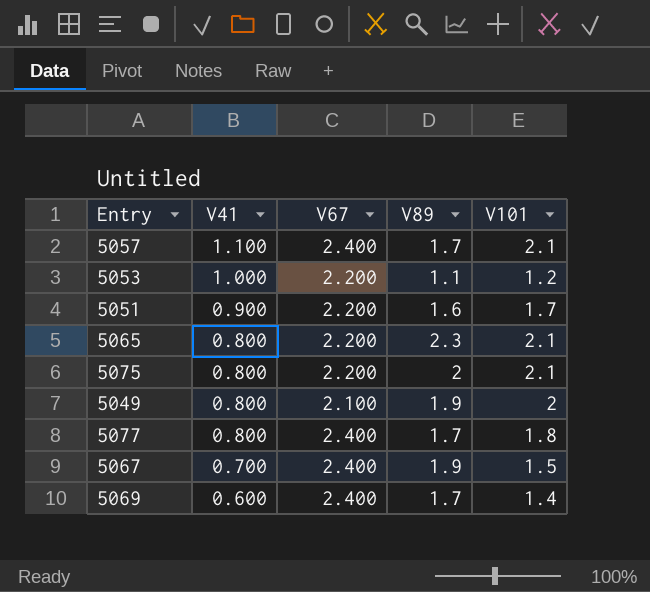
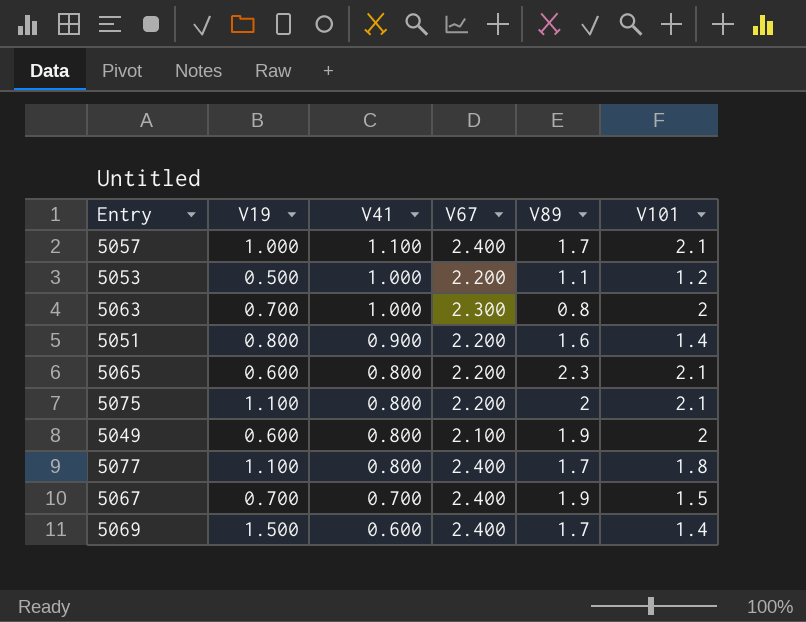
column V19 | position: none -> 2
row 5063: none -> 0.700 | 1.000 | 2.300 | 0.8 | 2
5051 | V101: 1.7 -> 1.4

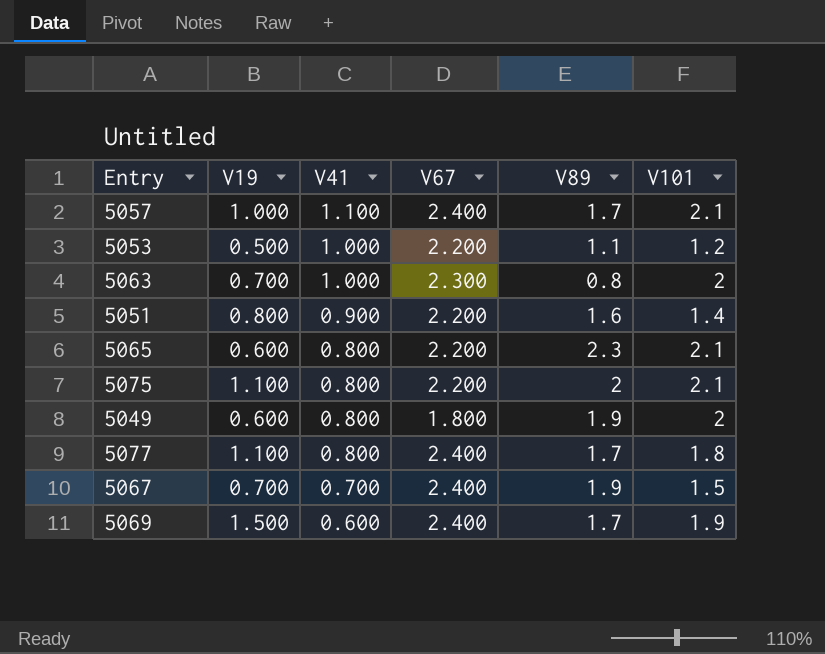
5049 | V67: 2.100 -> 1.800
5069 | V101: 1.4 -> 1.9

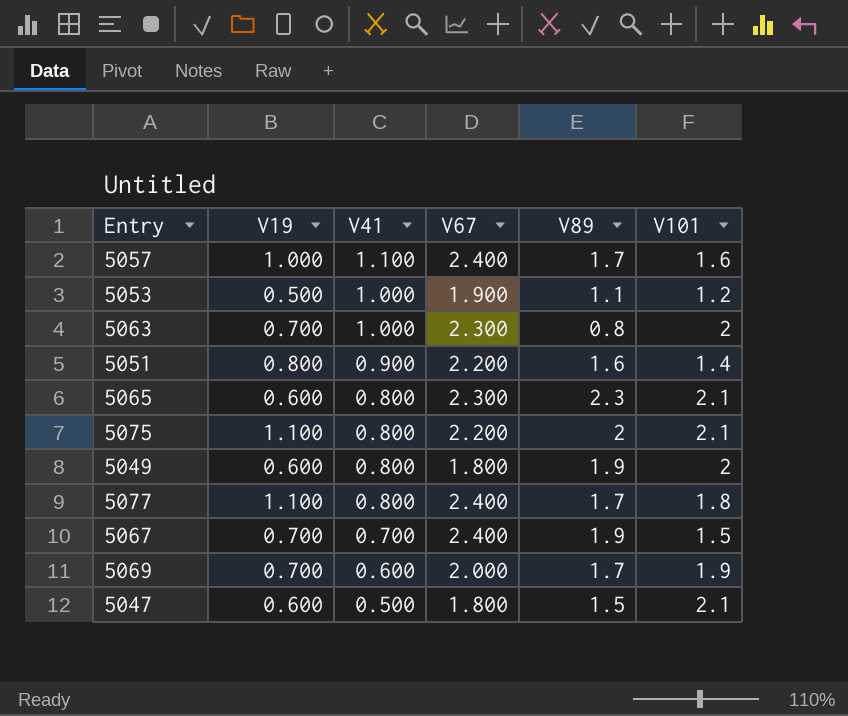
5057 | V101: 2.1 -> 1.6
5053 | V67: 2.200 -> 1.900
5065 | V67: 2.200 -> 2.300
5069 | V19: 1.500 -> 0.700
5069 | V67: 2.400 -> 2.000
row 5047: none -> 0.600 | 0.500 | 1.800 | 1.5 | 2.1

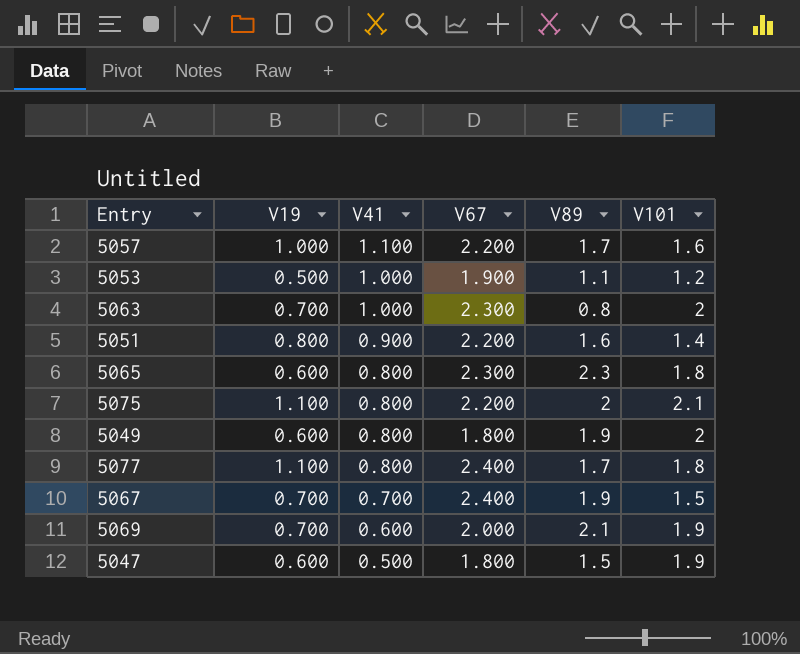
5057 | V67: 2.400 -> 2.200
5065 | V101: 2.1 -> 1.8
5069 | V89: 1.7 -> 2.1
5047 | V101: 2.1 -> 1.9

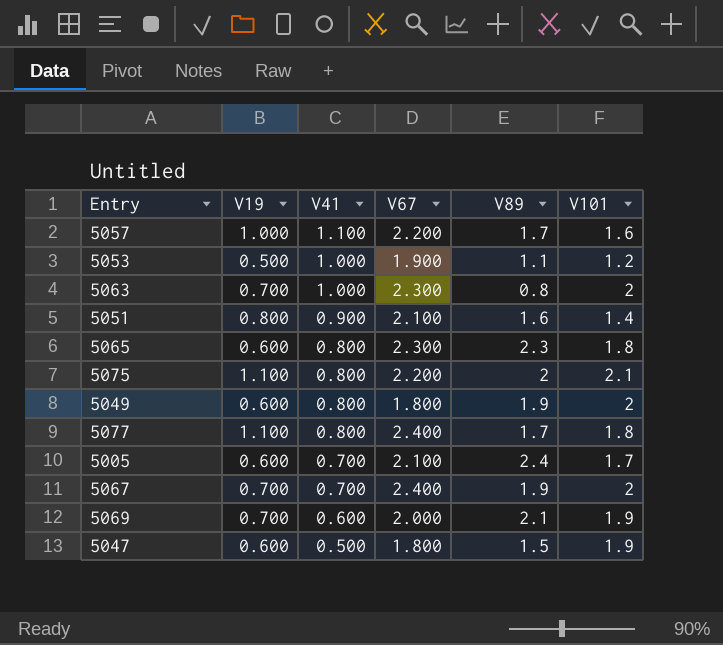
5051 | V67: 2.200 -> 2.100
row 5005: none -> 0.600 | 0.700 | 2.100 | 2.4 | 1.7
5067 | V101: 1.5 -> 2

